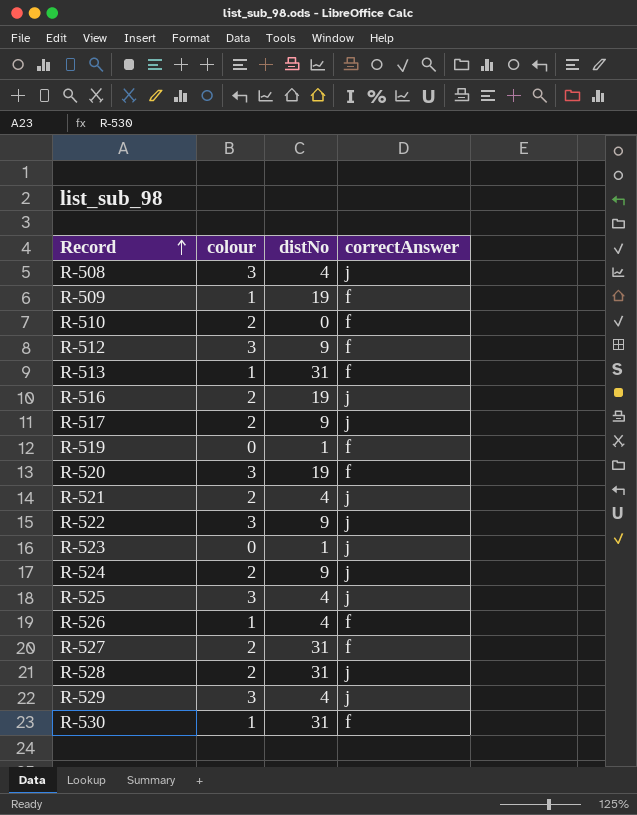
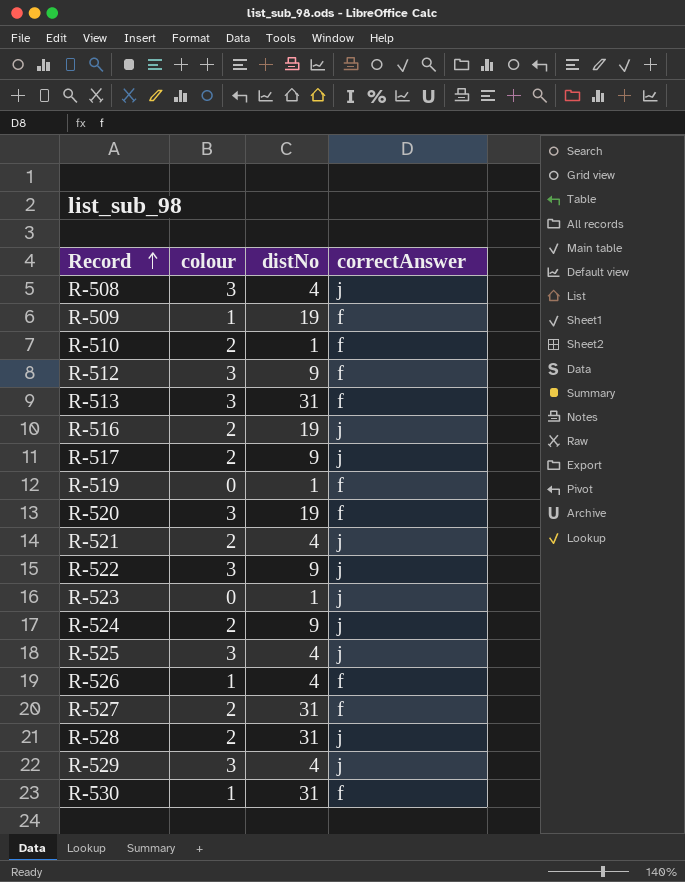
R-510 | distNo: 0 -> 1
R-513 | colour: 1 -> 3

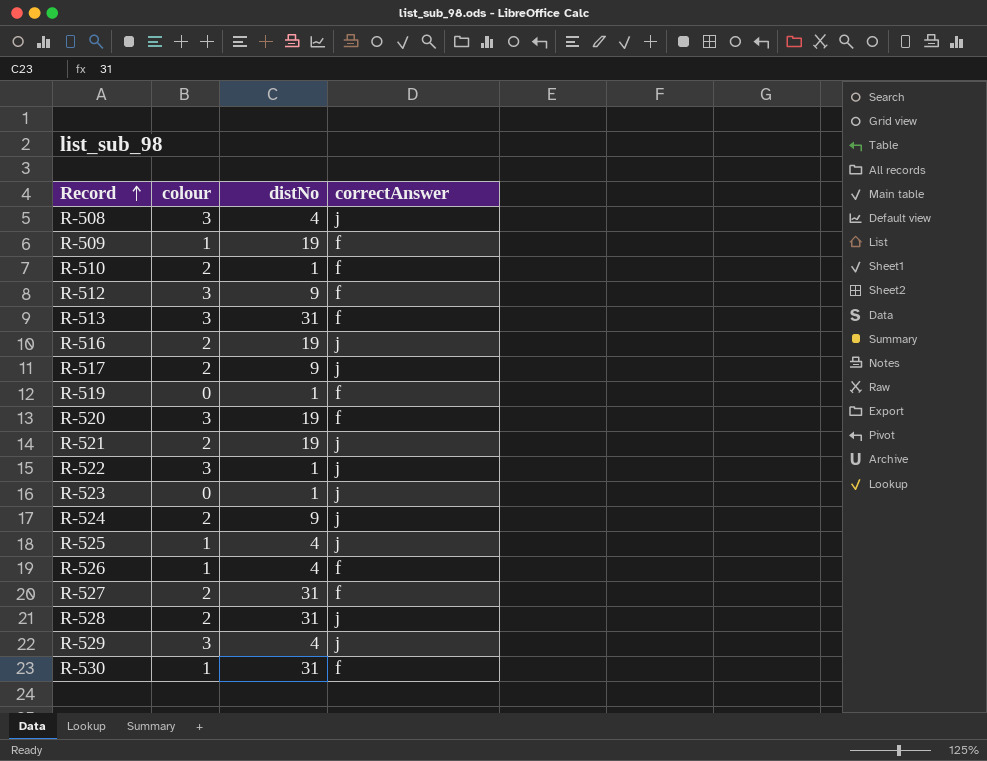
R-521 | distNo: 4 -> 19
R-522 | distNo: 9 -> 1
R-525 | colour: 3 -> 1

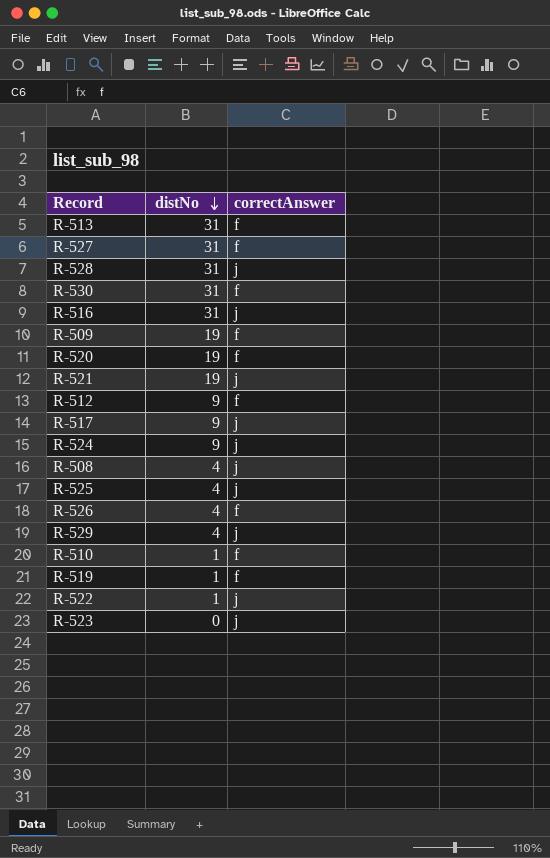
row order: Record ascending -> distNo descending
column colour | position: 2 -> none
R-516 | distNo: 19 -> 31
R-523 | distNo: 1 -> 0

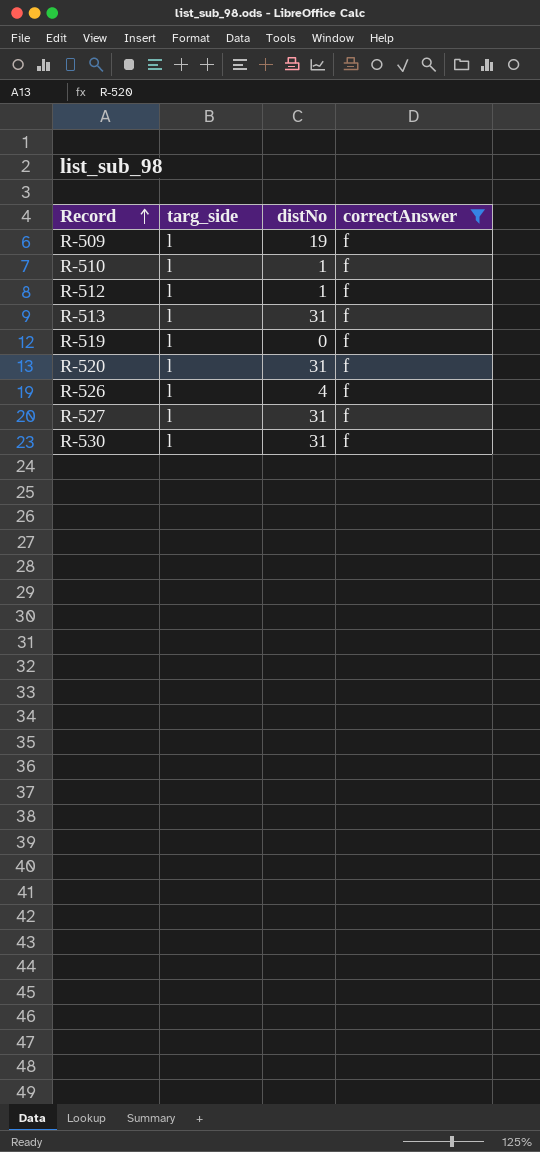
filter: none -> correctAnswer = f
row order: distNo descending -> Record ascending
column targ_side | position: none -> 2
R-512 | distNo: 9 -> 1
R-519 | distNo: 1 -> 0
R-520 | distNo: 19 -> 31

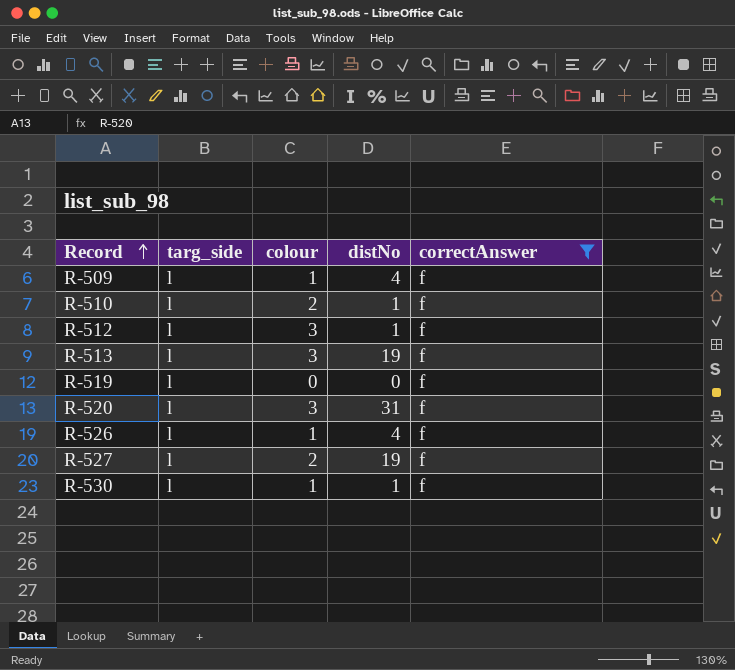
column colour | position: none -> 3
R-509 | distNo: 19 -> 4
R-513 | distNo: 31 -> 19
R-527 | distNo: 31 -> 19
R-530 | distNo: 31 -> 1

